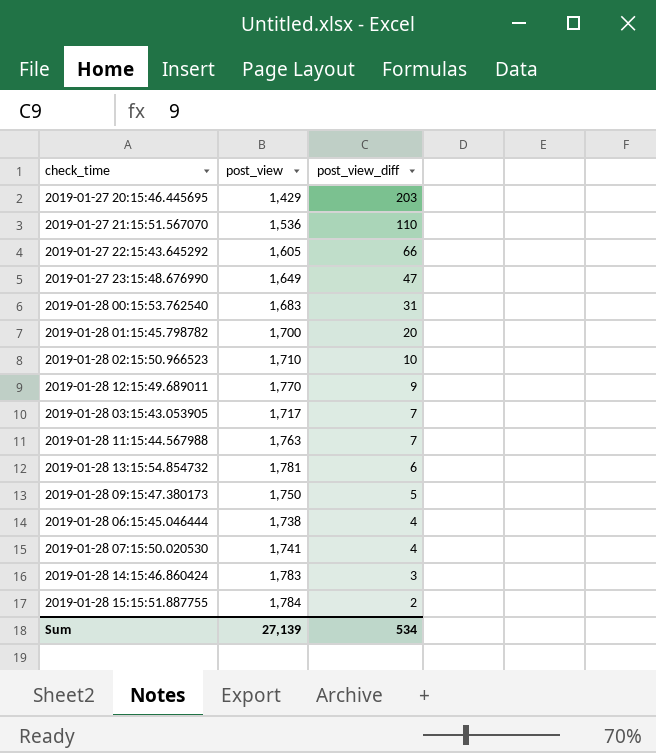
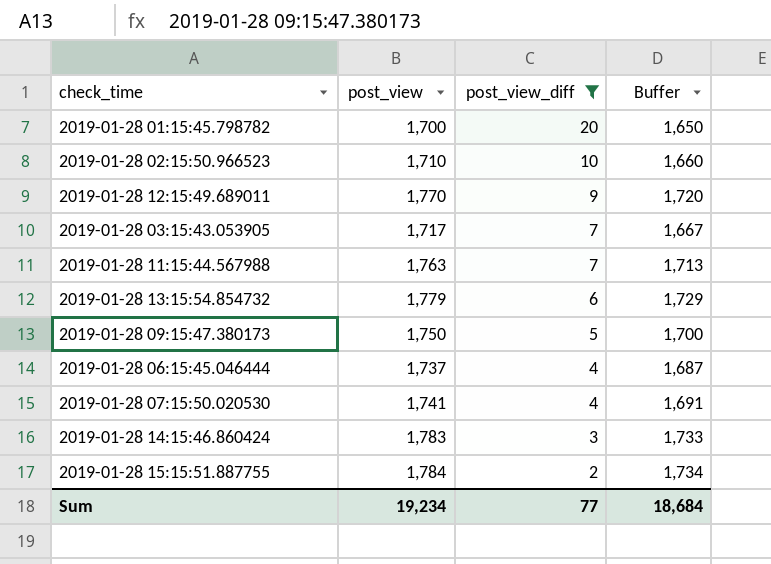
filter: none -> post_view_diff <= 20
column Buffer | formula: none -> [post_view] - 50
2019-01-28 13:15:54.854732 | post_view: 1,781 -> 1,779
2019-01-28 06:15:45.046444 | post_view: 1,738 -> 1,737
Sum | post_view: 27,139 -> 19,234
Sum | post_view_diff: 534 -> 77

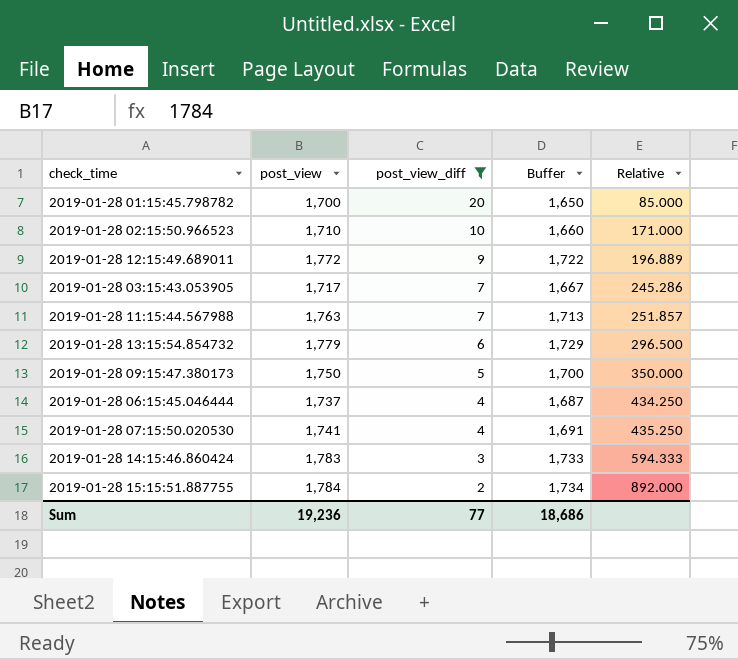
column Relative | formula: none -> [post_view] / [post_view_diff]
2019-01-28 12:15:49.689011 | post_view: 1,770 -> 1,772
2019-01-28 12:15:49.689011 | Buffer: 1,720 -> 1,722
Sum | post_view: 19,234 -> 19,236
Sum | Buffer: 18,684 -> 18,686

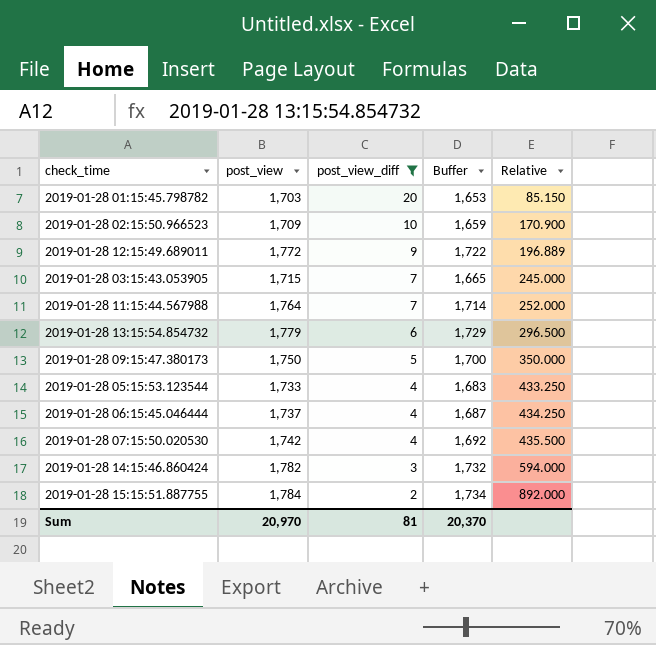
2019-01-28 01:15:45.798782 | post_view: 1,700 -> 1,703
2019-01-28 01:15:45.798782 | Buffer: 1,650 -> 1,653
2019-01-28 01:15:45.798782 | Relative: 85.000 -> 85.150
2019-01-28 02:15:50.966523 | post_view: 1,710 -> 1,709
2019-01-28 02:15:50.966523 | Buffer: 1,660 -> 1,659
2019-01-28 02:15:50.966523 | Relative: 171.000 -> 170.900
2019-01-28 03:15:43.053905 | post_view: 1,717 -> 1,715
2019-01-28 03:15:43.053905 | Buffer: 1,667 -> 1,665
2019-01-28 03:15:43.053905 | Relative: 245.286 -> 245.000
2019-01-28 11:15:44.567988 | post_view: 1,763 -> 1,764
2019-01-28 11:15:44.567988 | Buffer: 1,713 -> 1,714
2019-01-28 11:15:44.567988 | Relative: 251.857 -> 252.000
row 2019-01-28 05:15:53.123544: none -> 1,733 | 4 | 1,683 | 433.250
2019-01-28 07:15:50.020530 | post_view: 1,741 -> 1,742
2019-01-28 07:15:50.020530 | Buffer: 1,691 -> 1,692
2019-01-28 07:15:50.020530 | Relative: 435.250 -> 435.500
2019-01-28 14:15:46.860424 | post_view: 1,783 -> 1,782
2019-01-28 14:15:46.860424 | Buffer: 1,733 -> 1,732
2019-01-28 14:15:46.860424 | Relative: 594.333 -> 594.000
Sum | post_view: 19,236 -> 20,970
Sum | post_view_diff: 77 -> 81
Sum | Buffer: 18,686 -> 20,370

